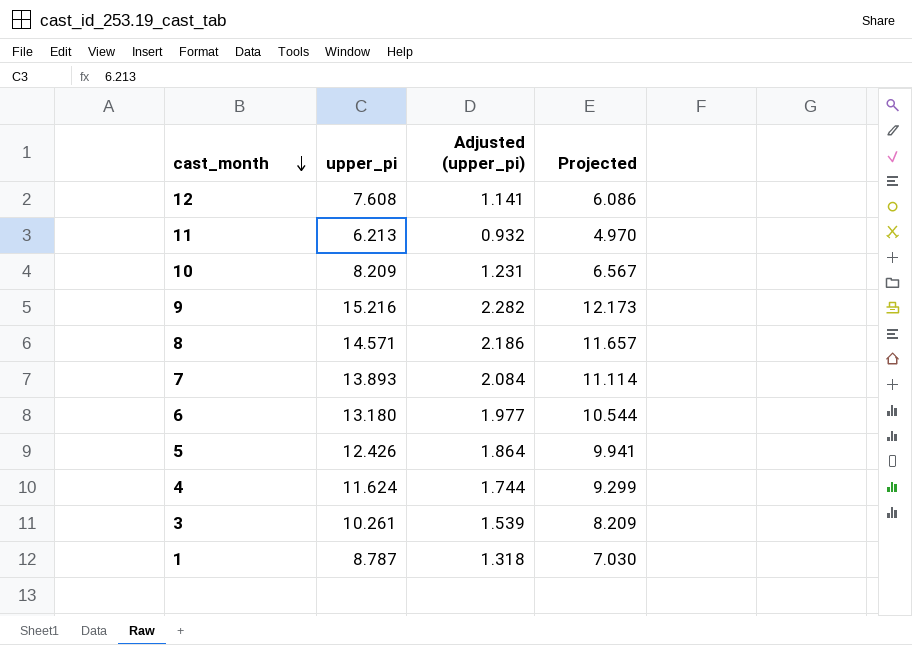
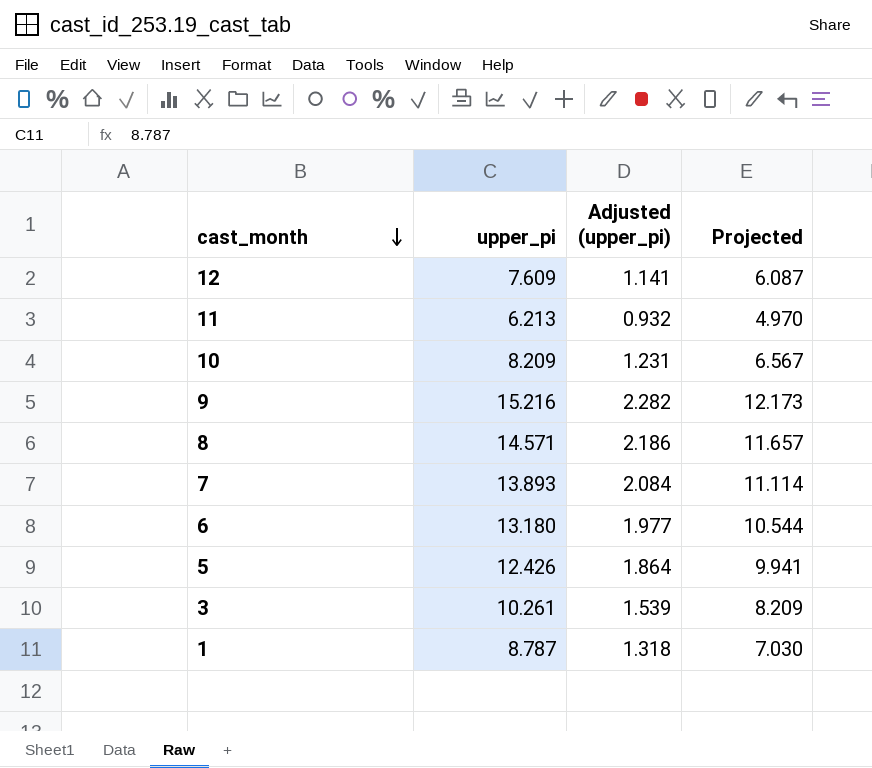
row 4: 11.624 | 1.744 | 9.299 -> none
12 | upper_pi: 7.608 -> 7.609
12 | Projected: 6.086 -> 6.087

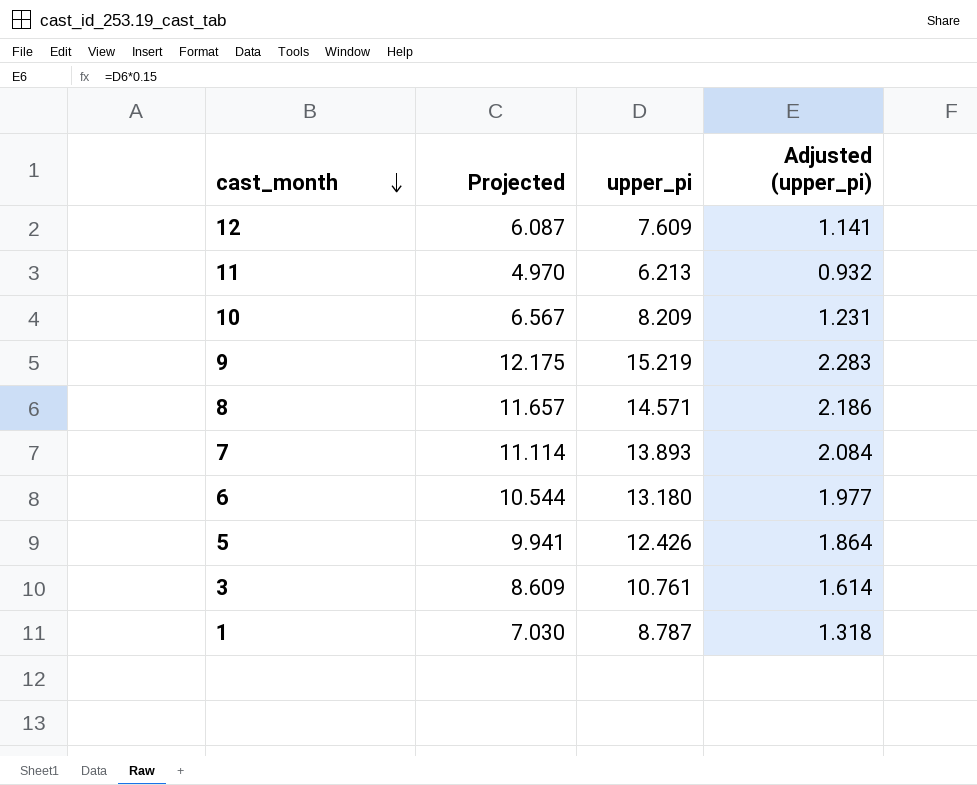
column Projected | position: 4 -> 2
9 | Projected: 12.173 -> 12.175
9 | upper_pi: 15.216 -> 15.219
9 | Adjusted (upper_pi): 2.282 -> 2.283
3 | Projected: 8.209 -> 8.609
3 | upper_pi: 10.261 -> 10.761
3 | Adjusted (upper_pi): 1.539 -> 1.614

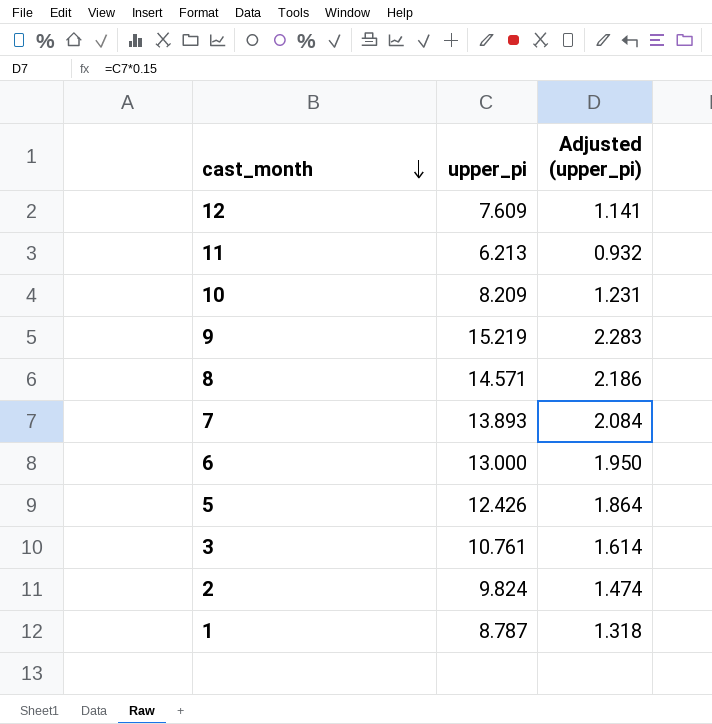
column Projected | formula: [upper_pi] * 0.8 -> none
6 | upper_pi: 13.180 -> 13.000
6 | Adjusted (upper_pi): 1.977 -> 1.950
row 2: none -> 9.824 | 1.474

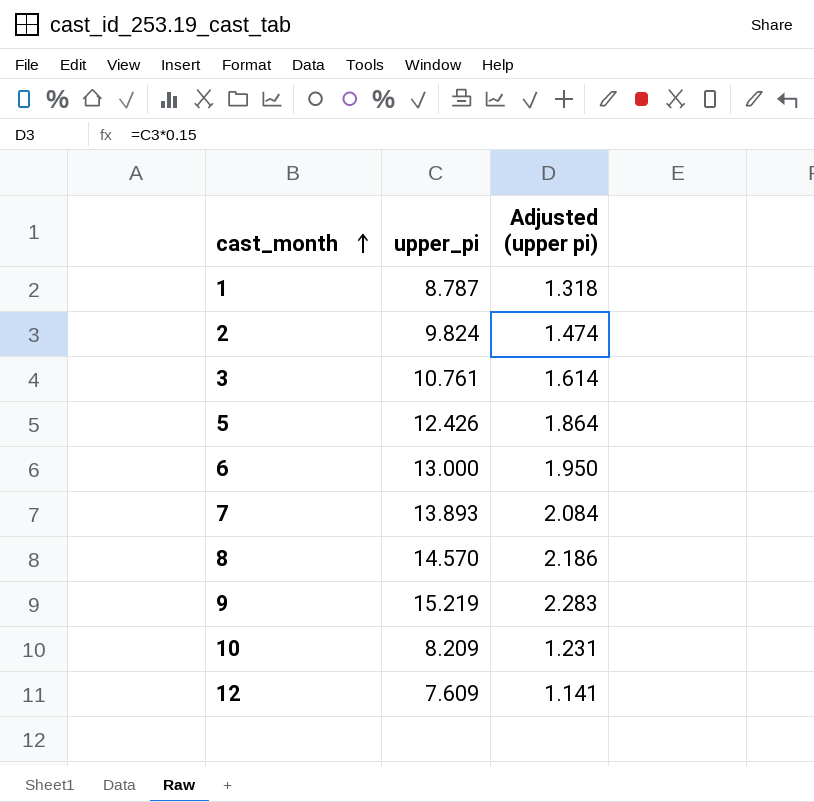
row order: cast_month descending -> cast_month ascending
column name: Adjusted (upper_pi) -> Adjusted (upper pi)
row 11: 6.213 | 0.932 -> none
8 | upper_pi: 14.571 -> 14.570

